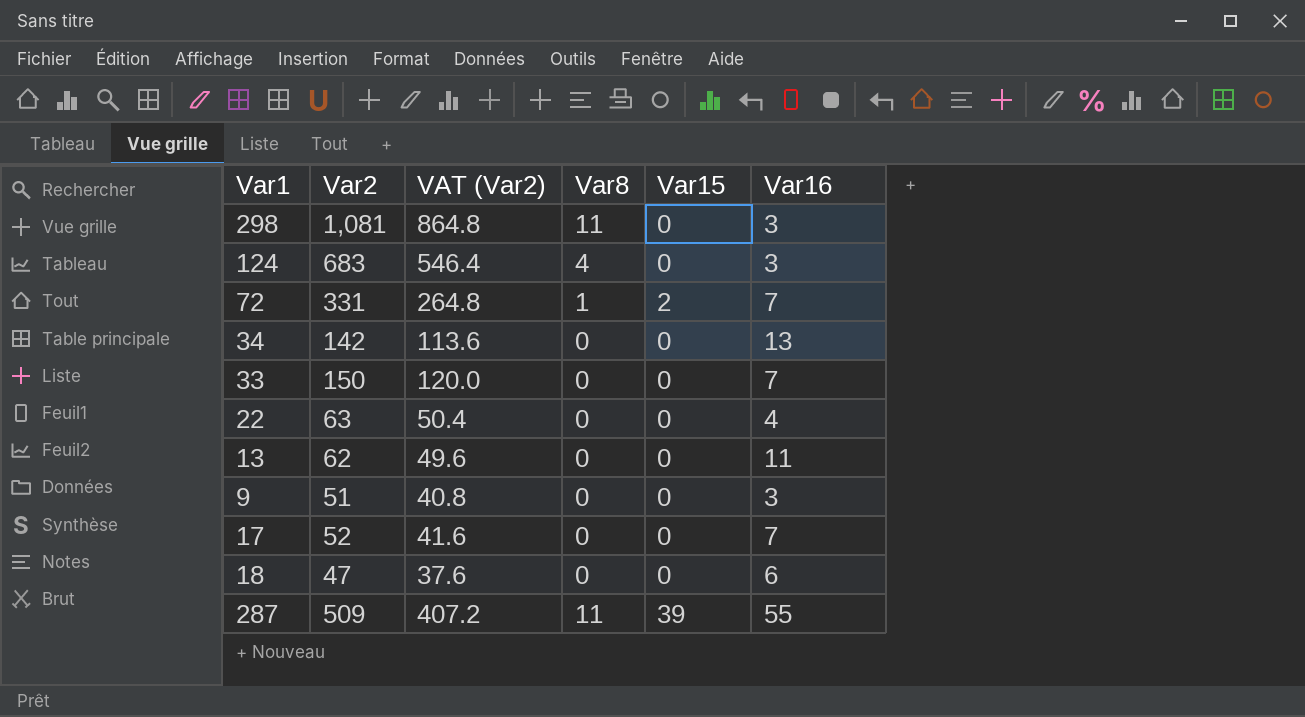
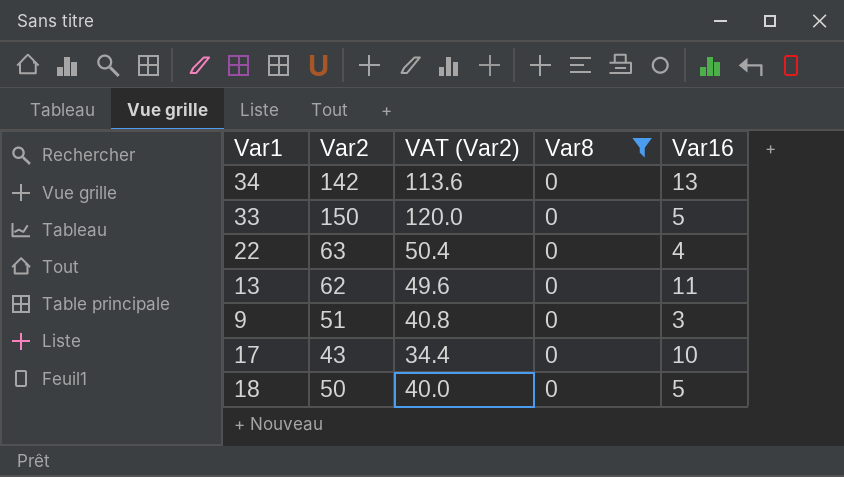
filter: none -> Var8 = 0
column Var15 | position: 5 -> none
33 | Var16: 7 -> 5
17 | Var2: 52 -> 43
17 | VAT (Var2): 41.6 -> 34.4
17 | Var16: 7 -> 10
18 | Var2: 47 -> 50
18 | VAT (Var2): 37.6 -> 40.0
18 | Var16: 6 -> 5

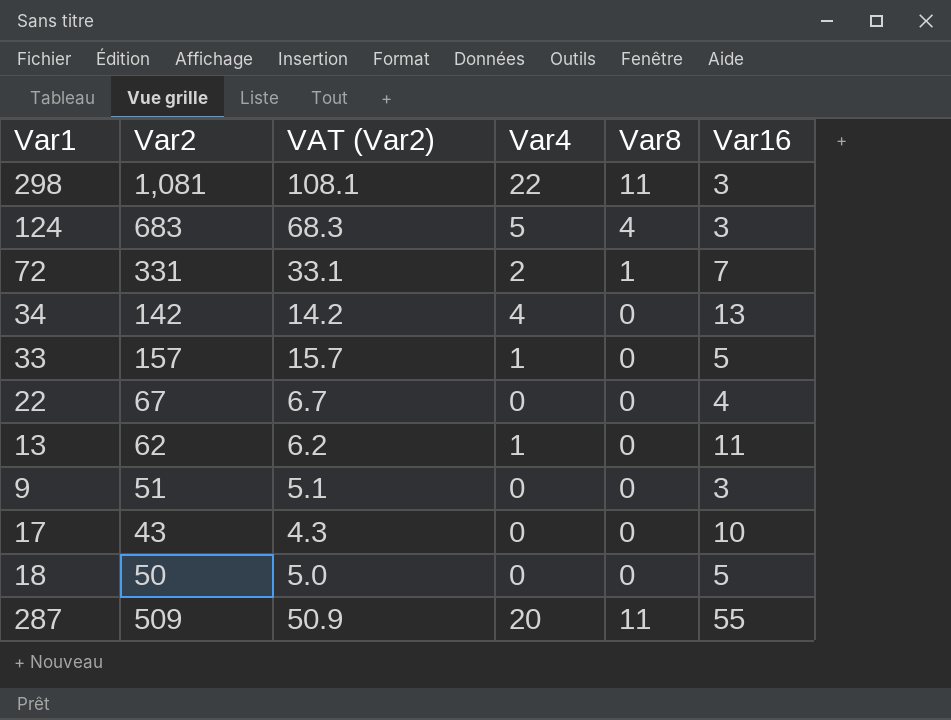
filter: Var8 = 0 -> none
column VAT (Var2) | formula: [Var2] * 0.8 -> [Var2] * 0.1
column Var4 | position: none -> 4
33 | Var2: 150 -> 157
22 | Var2: 63 -> 67

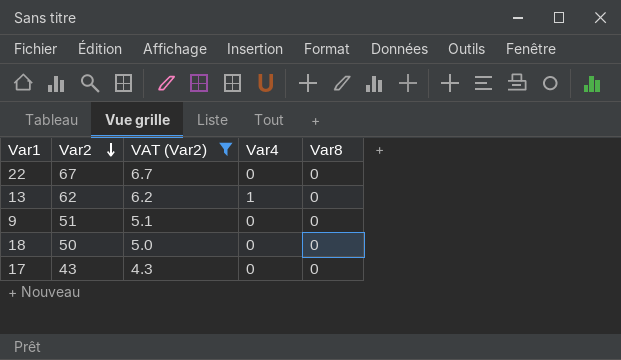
filter: none -> VAT (Var2) <= 6.7
row order: none -> Var2 descending
column Var16 | position: 6 -> none

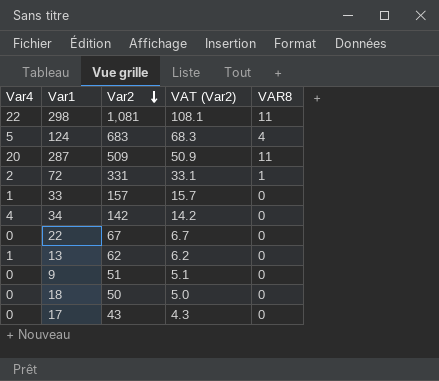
filter: VAT (Var2) <= 6.7 -> none
column Var4 | position: 4 -> 1
column name: Var8 -> VAR8

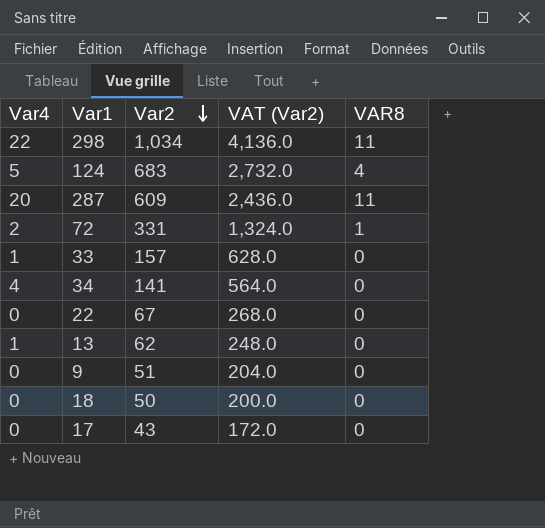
column VAT (Var2) | formula: [Var2] * 0.1 -> [Var2] * 4
298 | Var2: 1,081 -> 1,034
287 | Var2: 509 -> 609
34 | Var2: 142 -> 141

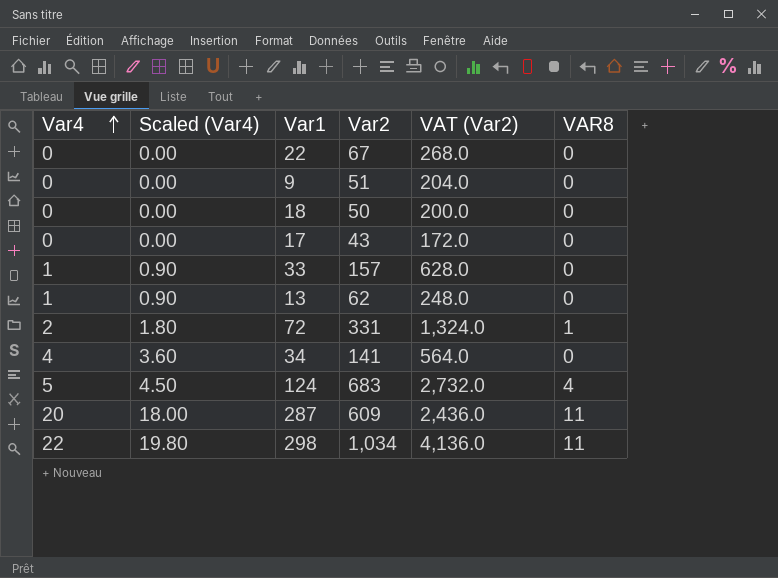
row order: Var2 descending -> Var4 ascending
column Scaled (Var4) | formula: none -> [Var4] * 0.9

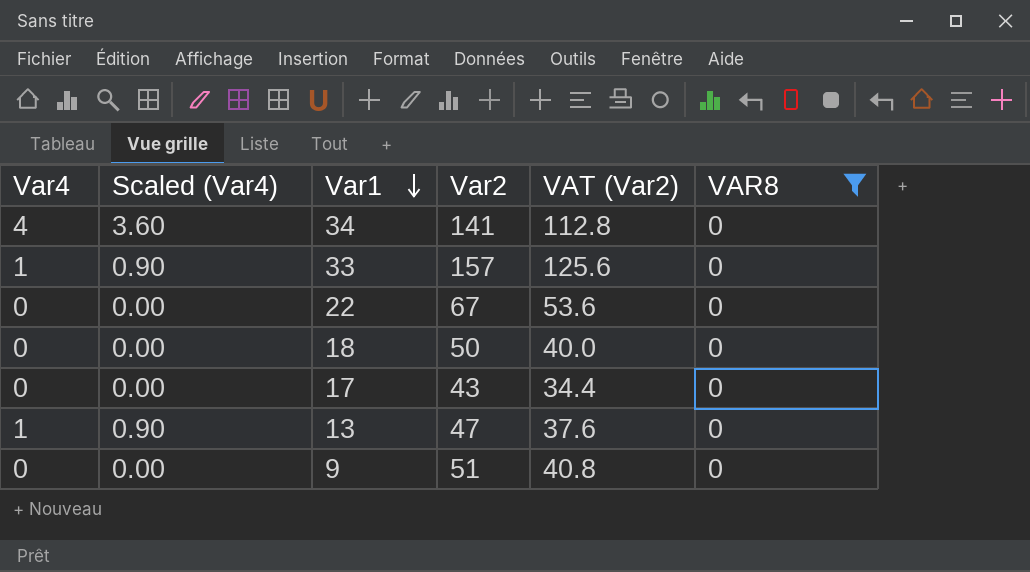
filter: none -> VAR8 = 0
row order: Var4 ascending -> Var1 descending
column VAT (Var2) | formula: [Var2] * 4 -> [Var2] * 0.8
13 | Var2: 62 -> 47

